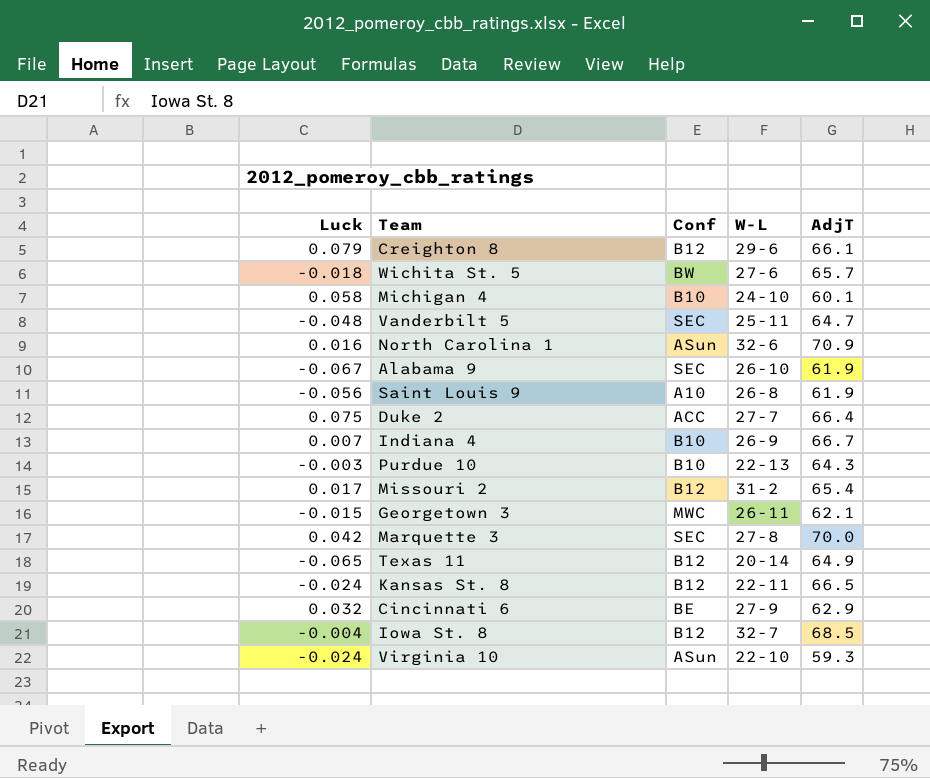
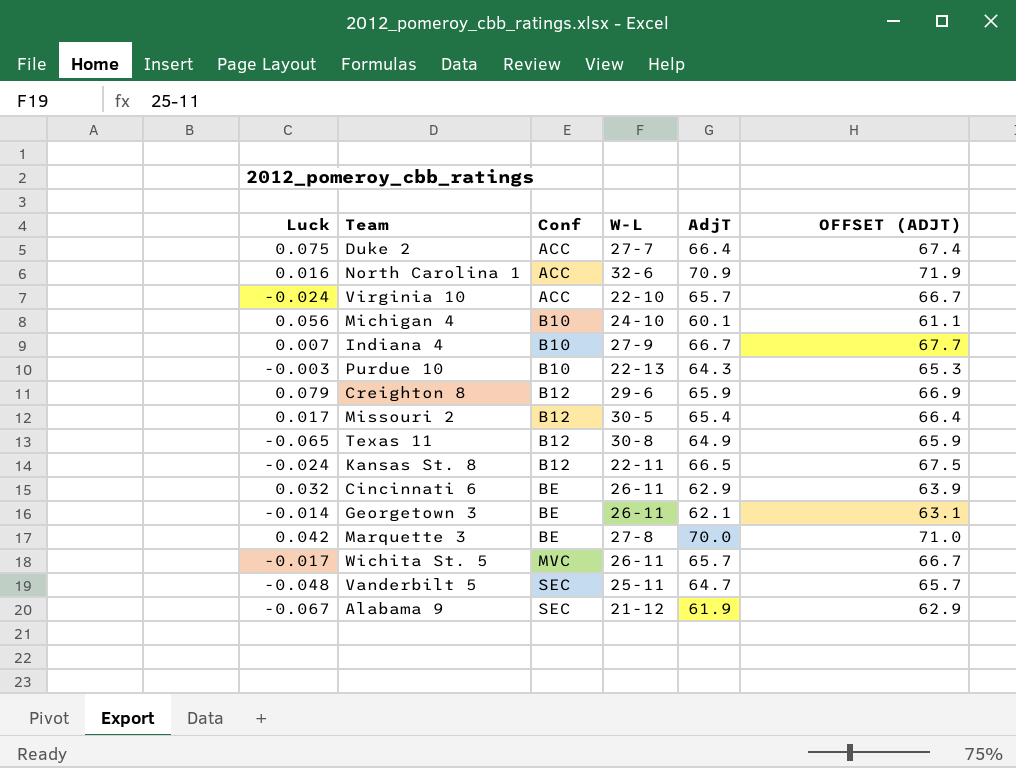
row order: none -> Conf ascending
column OFFSET (ADJT) | formula: none -> [AdjT] + 1
row Saint Louis 9: -0.056 | A10 | 26-8 | 61.9 -> none
row Iowa St. 8: -0.004 | B12 | 32-7 | 68.5 -> none
North Carolina 1 | Conf: ASun -> ACC
Virginia 10 | Conf: ASun -> ACC
Virginia 10 | AdjT: 59.3 -> 65.7
Michigan 4 | Luck: 0.058 -> 0.056
Indiana 4 | W-L: 26-9 -> 27-9
Creighton 8 | AdjT: 66.1 -> 65.9
Missouri 2 | W-L: 31-2 -> 30-5
Texas 11 | W-L: 20-14 -> 30-8
Cincinnati 6 | W-L: 27-9 -> 26-11
Georgetown 3 | Luck: -0.015 -> -0.014
Georgetown 3 | Conf: MWC -> BE
Marquette 3 | Conf: SEC -> BE
Wichita St. 5 | Luck: -0.018 -> -0.017
Wichita St. 5 | Conf: BW -> MVC
Wichita St. 5 | W-L: 27-6 -> 26-11
Alabama 9 | W-L: 26-10 -> 21-12

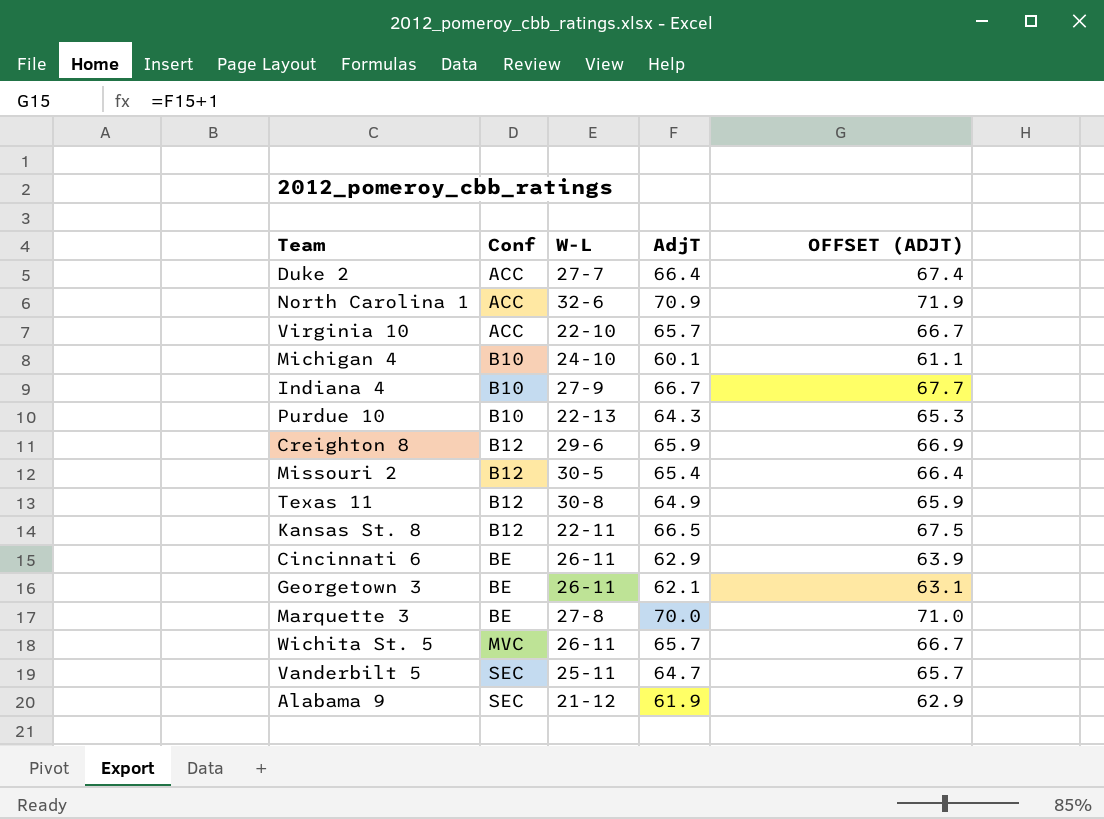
column Luck | position: 1 -> none

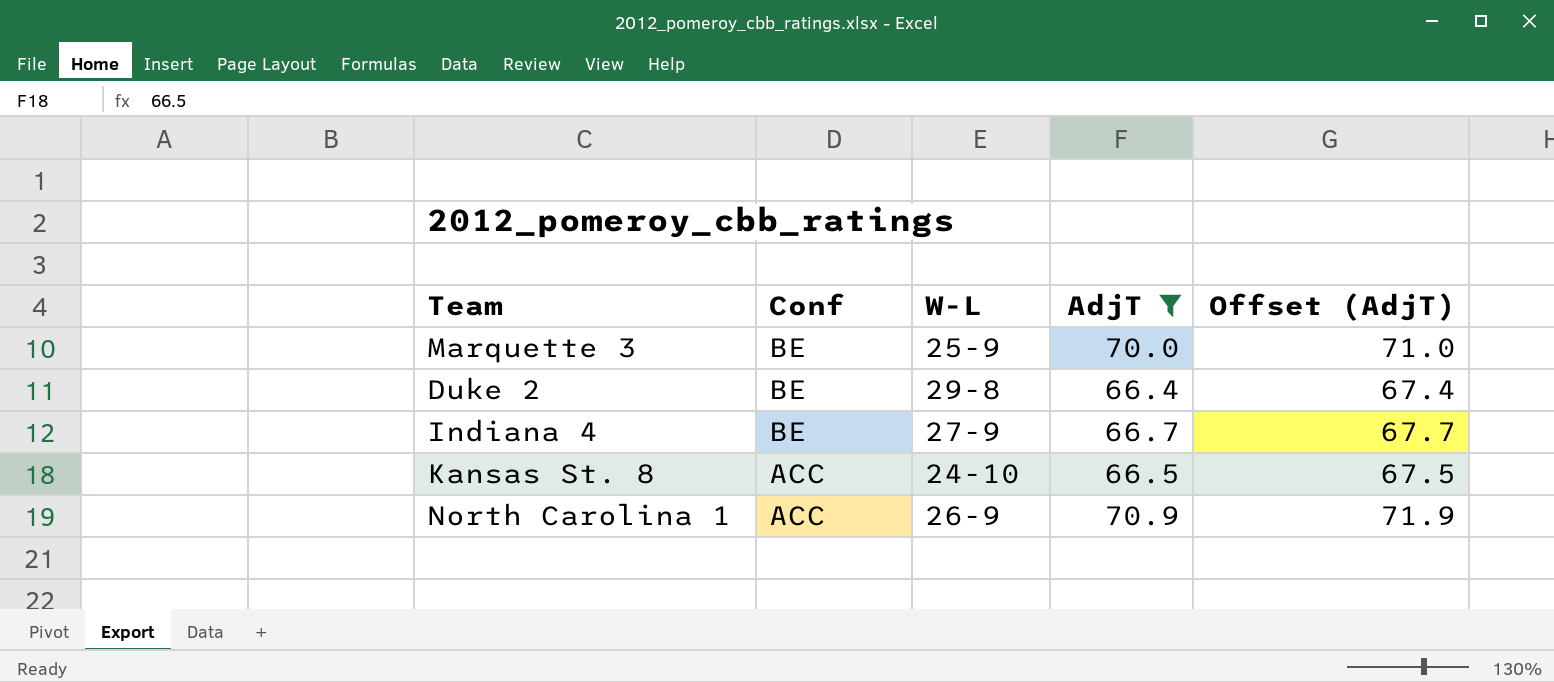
filter: none -> AdjT >= 66.4
row order: Conf ascending -> Conf descending
column name: OFFSET (ADJT) -> Offset (AdjT)
Marquette 3 | W-L: 27-8 -> 25-9
Duke 2 | Conf: ACC -> BE
Duke 2 | W-L: 27-7 -> 29-8
Indiana 4 | Conf: B10 -> BE
Kansas St. 8 | Conf: B12 -> ACC
Kansas St. 8 | W-L: 22-11 -> 24-10
North Carolina 1 | W-L: 32-6 -> 26-9

